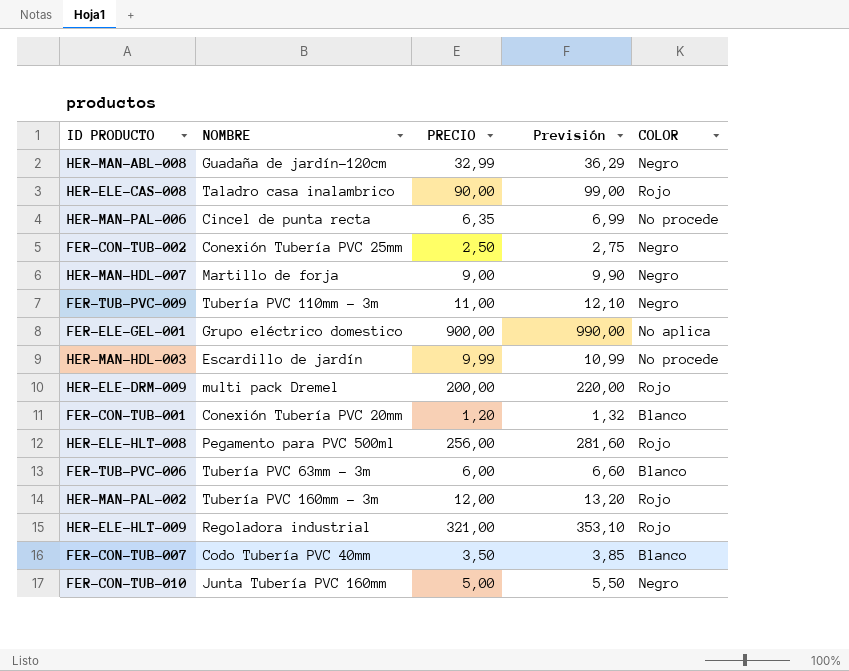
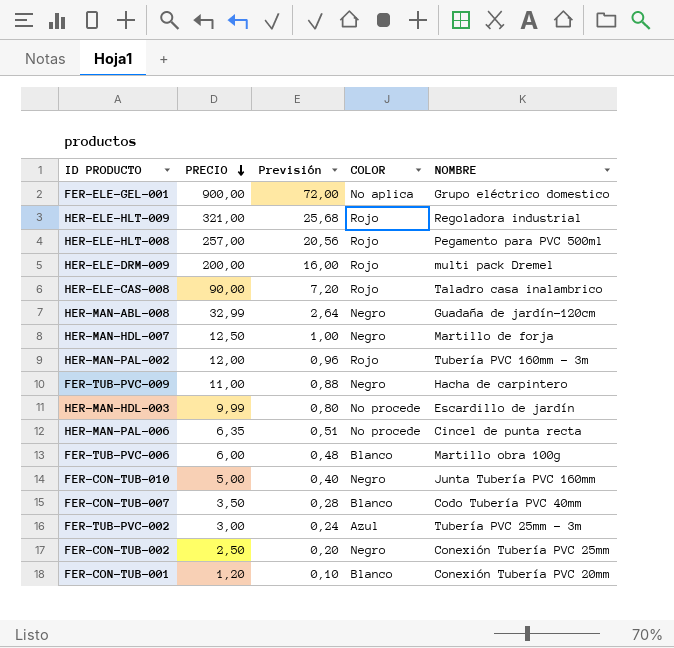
row order: none -> PRECIO descending
column Previsión | formula: [PRECIO] * 1,1 -> [PRECIO] * 0,08
column NOMBRE | position: 2 -> 5
HER-ELE-HLT-008 | PRECIO: 256,00 -> 257,00
HER-MAN-HDL-007 | PRECIO: 9,00 -> 12,50
FER-TUB-PVC-009 | NOMBRE: Tubería PVC 110mm - 3m -> Hacha de carpintero
FER-TUB-PVC-006 | NOMBRE: Tubería PVC 63mm - 3m -> Martillo obra 100g
row FER-TUB-PVC-002: none -> 3,00 | 0,24 | Azul | Tubería PVC 25mm - 3m

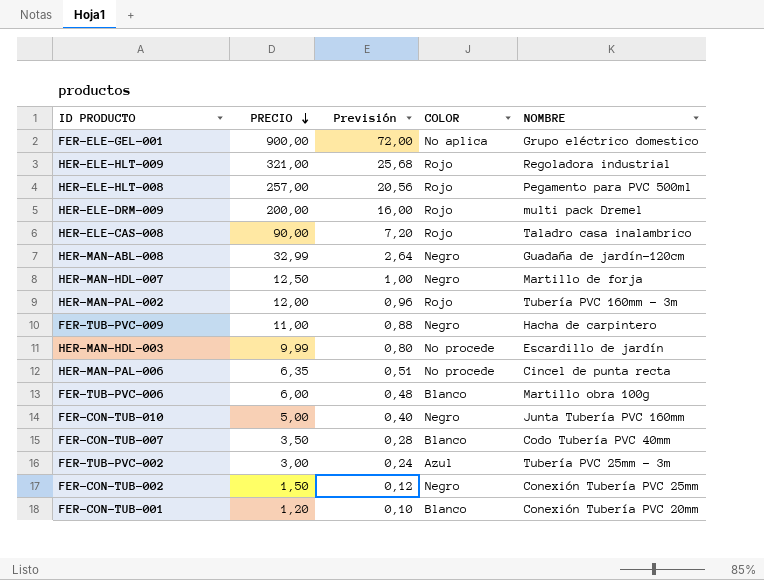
FER-CON-TUB-002 | PRECIO: 2,50 -> 1,50
FER-CON-TUB-002 | Previsión: 0,20 -> 0,12

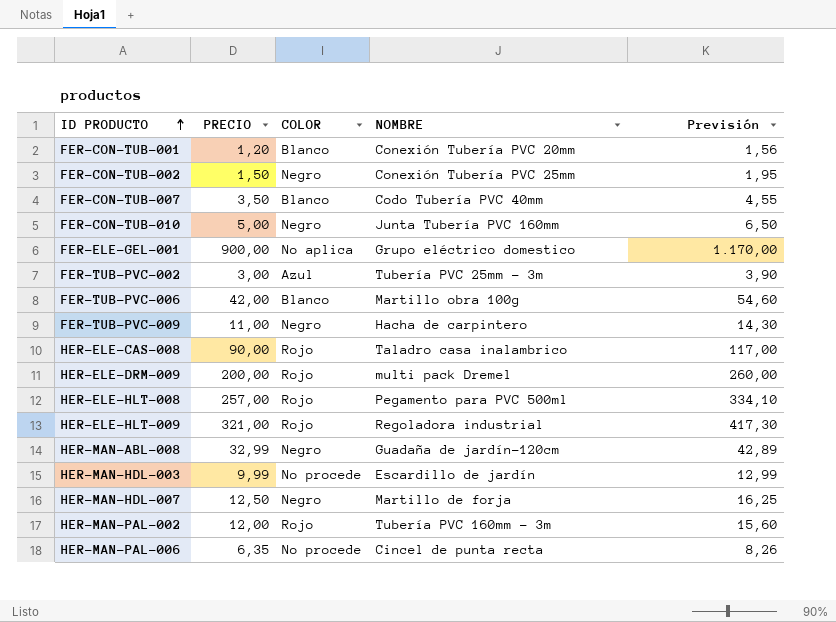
row order: PRECIO descending -> ID PRODUCTO ascending
column Previsión | formula: [PRECIO] * 0,08 -> [PRECIO] * 1,3
column Previsión | position: 3 -> 5
FER-TUB-PVC-006 | PRECIO: 6,00 -> 42,00

